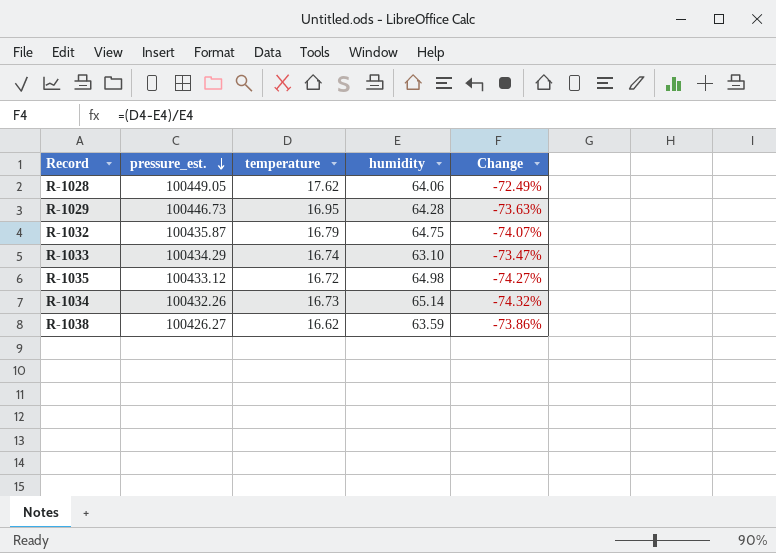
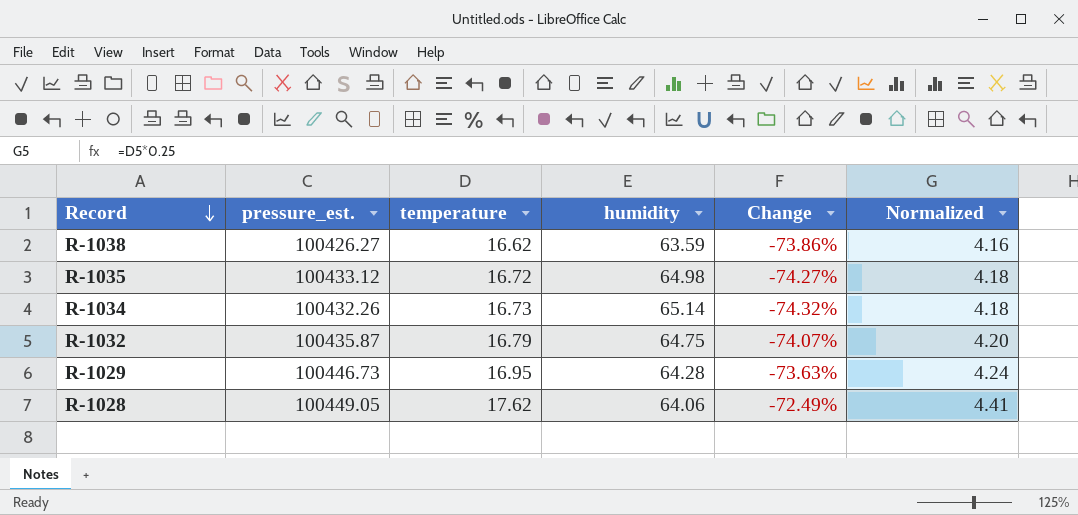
row order: pressure_est. descending -> Record descending
column Normalized | formula: none -> [temperature] * 0.25
row R-1033: 100434.29 | 16.74 | 63.10 | -73.47% -> none

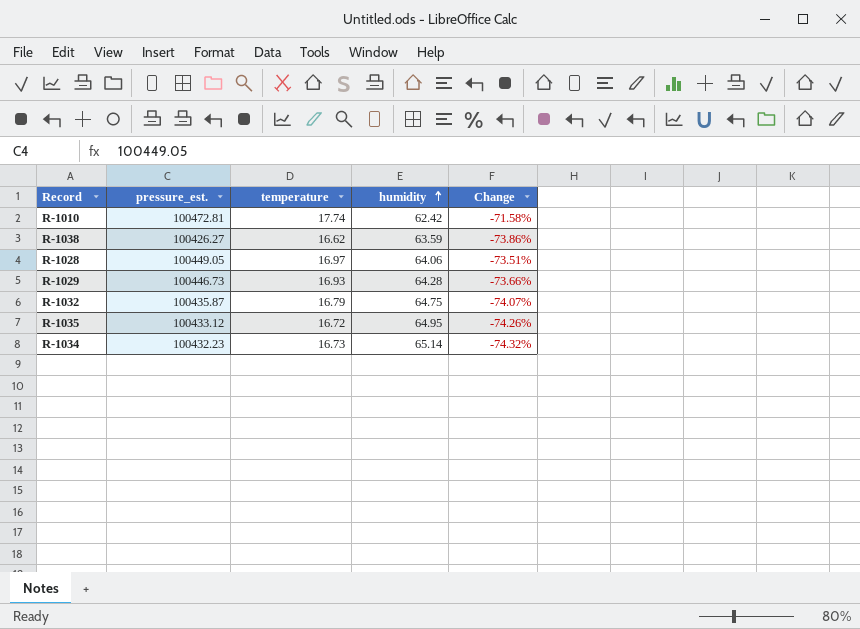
row order: Record descending -> humidity ascending
column Normalized | formula: [temperature] * 0.25 -> none
row R-1010: none -> 100472.81 | 17.74 | 62.42 | -71.58%
R-1028 | temperature: 17.62 -> 16.97
R-1028 | Change: -72.49% -> -73.51%
R-1029 | temperature: 16.95 -> 16.93
R-1029 | Change: -73.63% -> -73.66%
R-1035 | humidity: 64.98 -> 64.95
R-1035 | Change: -74.27% -> -74.26%
R-1034 | pressure_est.: 100432.26 -> 100432.23

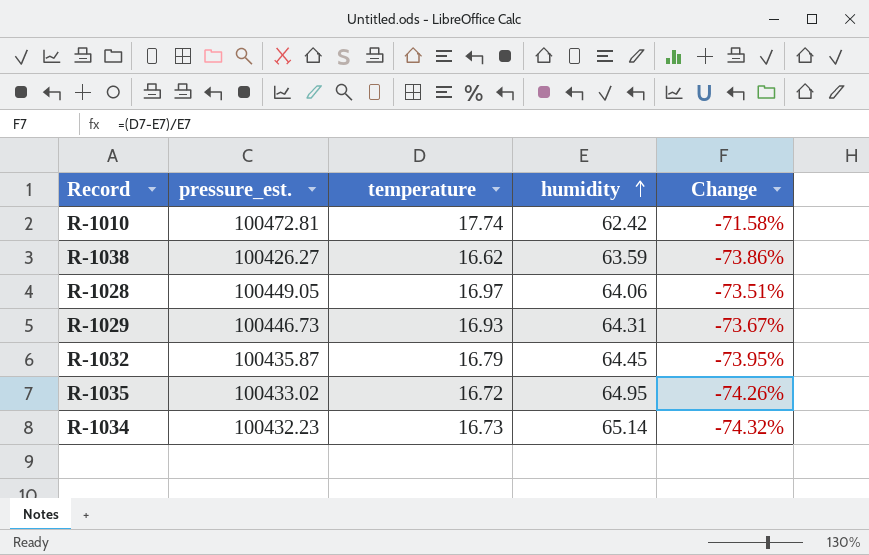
R-1029 | humidity: 64.28 -> 64.31
R-1029 | Change: -73.66% -> -73.67%
R-1032 | humidity: 64.75 -> 64.45
R-1032 | Change: -74.07% -> -73.95%
R-1035 | pressure_est.: 100433.12 -> 100433.02

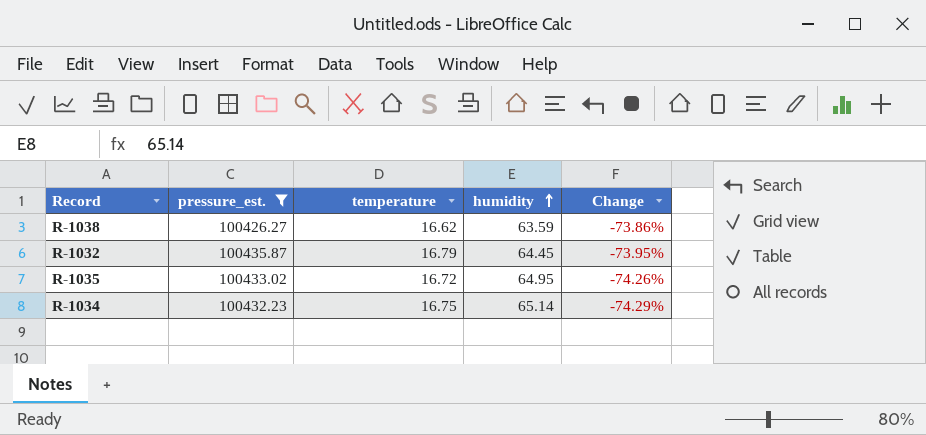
filter: none -> pressure_est. <= 100435.87
R-1034 | temperature: 16.73 -> 16.75
R-1034 | Change: -74.32% -> -74.29%

